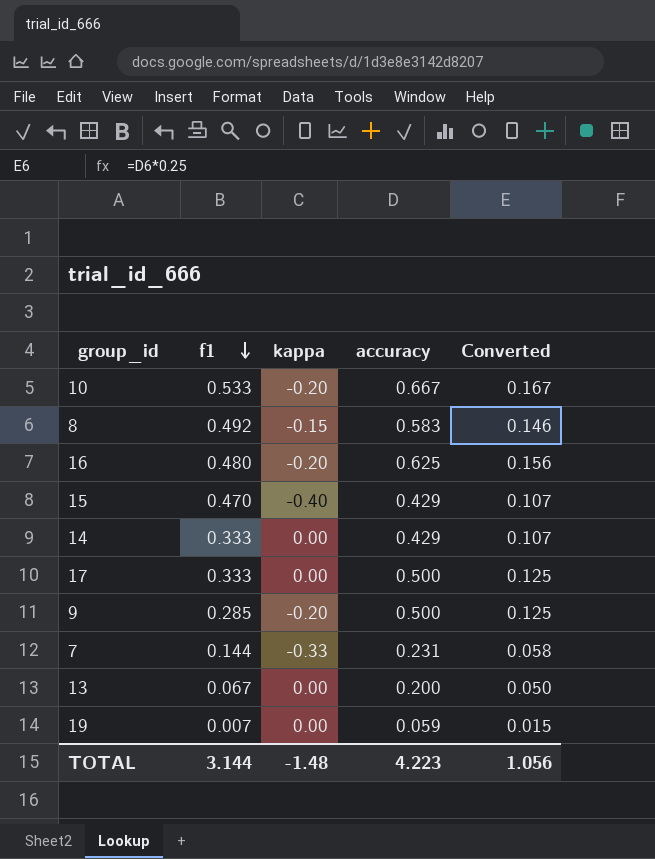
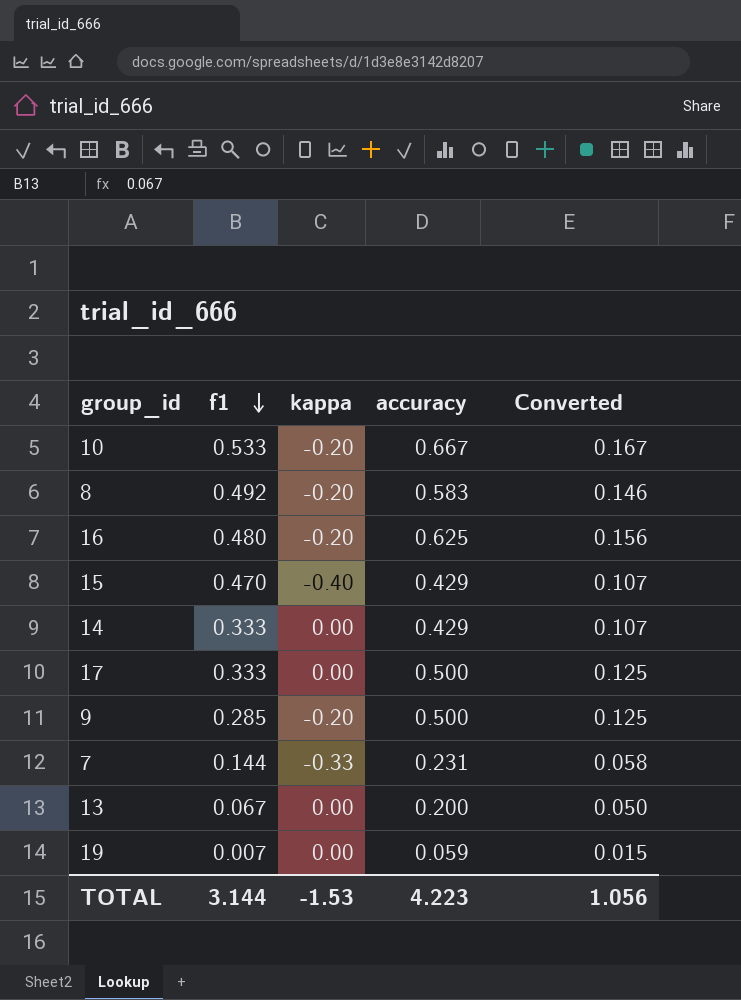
8 | kappa: -0.15 -> -0.20
TOTAL | kappa: -1.48 -> -1.53

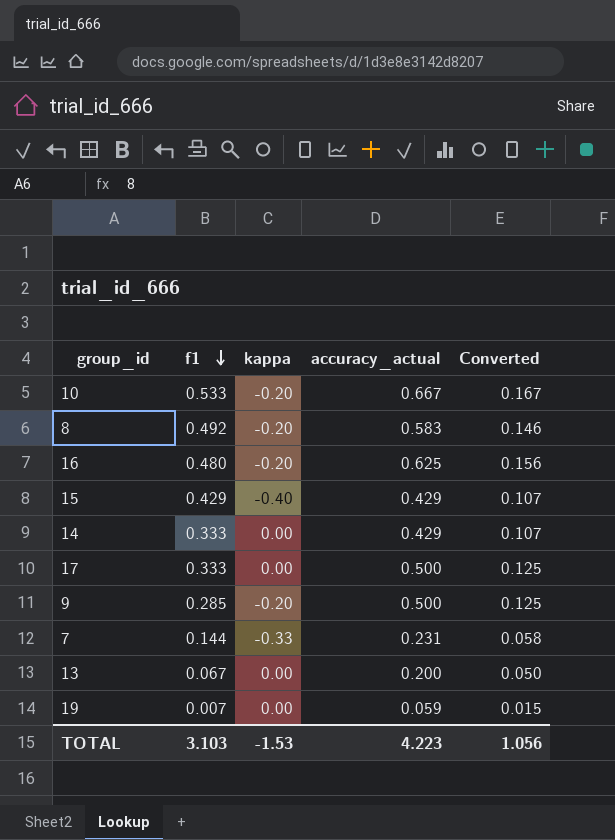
column name: accuracy -> accuracy_actual
15 | f1: 0.470 -> 0.429
TOTAL | f1: 3.144 -> 3.103

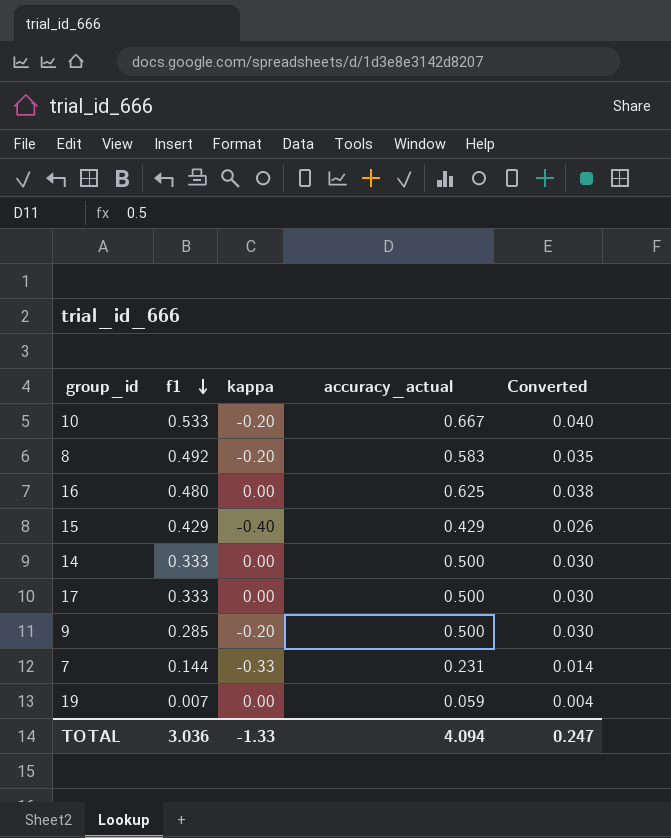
column Converted | formula: [accuracy_actual] * 0.25 -> [accuracy_actual] * 0.06
row 13: 0.067 | 0.00 | 0.200 | 0.050 -> none
16 | kappa: -0.20 -> 0.00
14 | accuracy_actual: 0.429 -> 0.500
TOTAL | f1: 3.103 -> 3.036
TOTAL | kappa: -1.53 -> -1.33
TOTAL | accuracy_actual: 4.223 -> 4.094
TOTAL | Converted: 1.056 -> 0.247

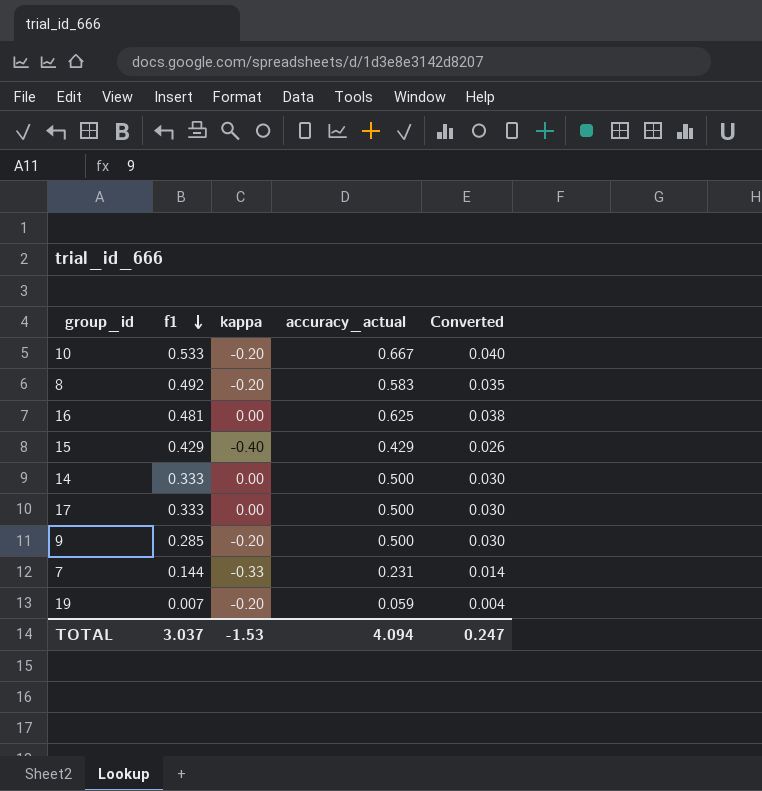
16 | f1: 0.480 -> 0.481
19 | kappa: 0.00 -> -0.20
TOTAL | f1: 3.036 -> 3.037
TOTAL | kappa: -1.33 -> -1.53

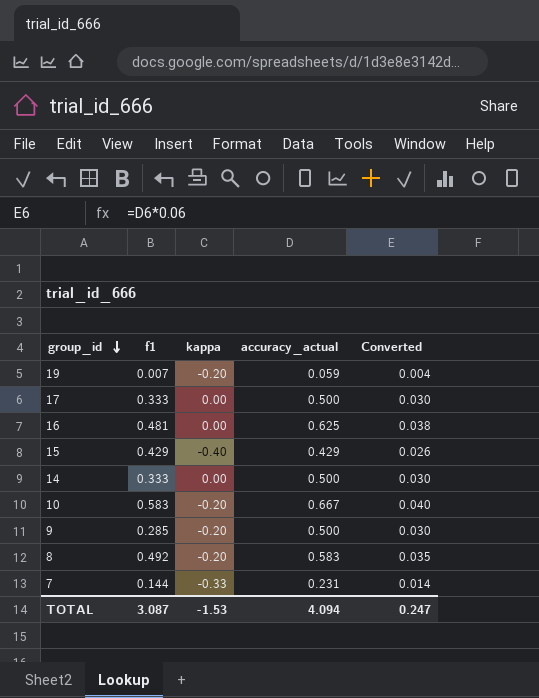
row order: f1 descending -> group_id descending
10 | f1: 0.533 -> 0.583
TOTAL | f1: 3.037 -> 3.087

